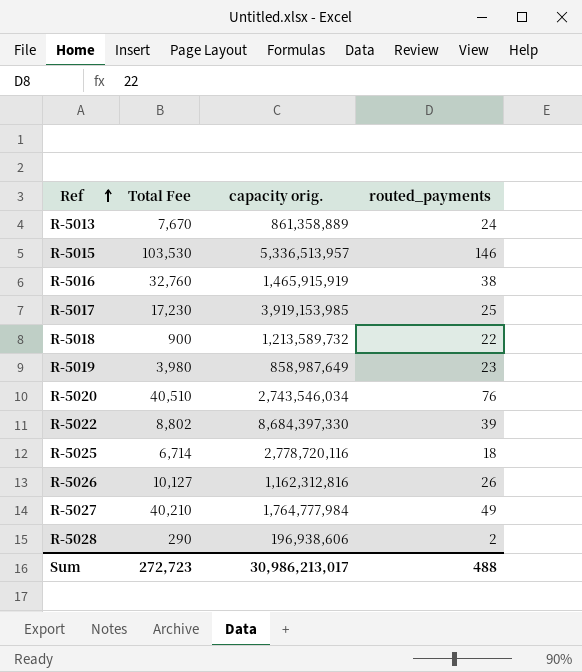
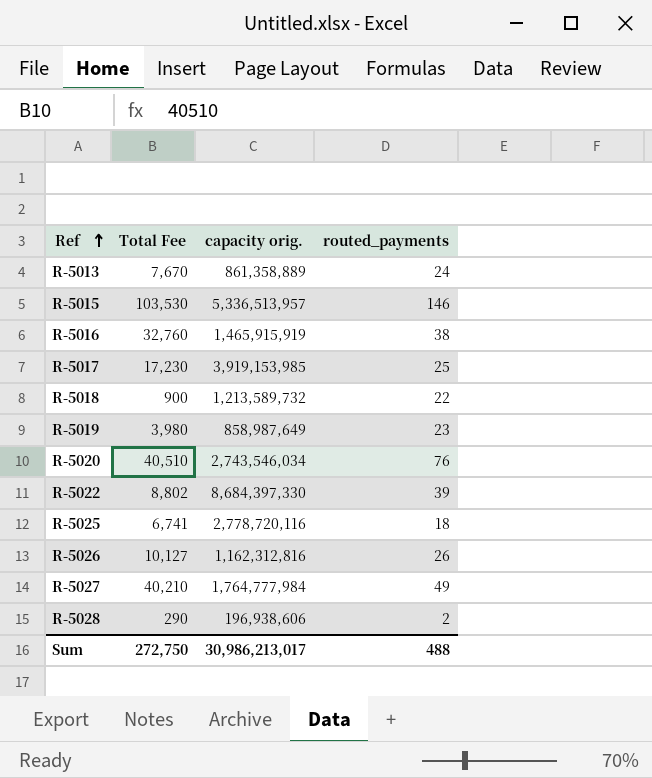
R-5025 | Total Fee: 6,714 -> 6,741
Sum | Total Fee: 272,723 -> 272,750

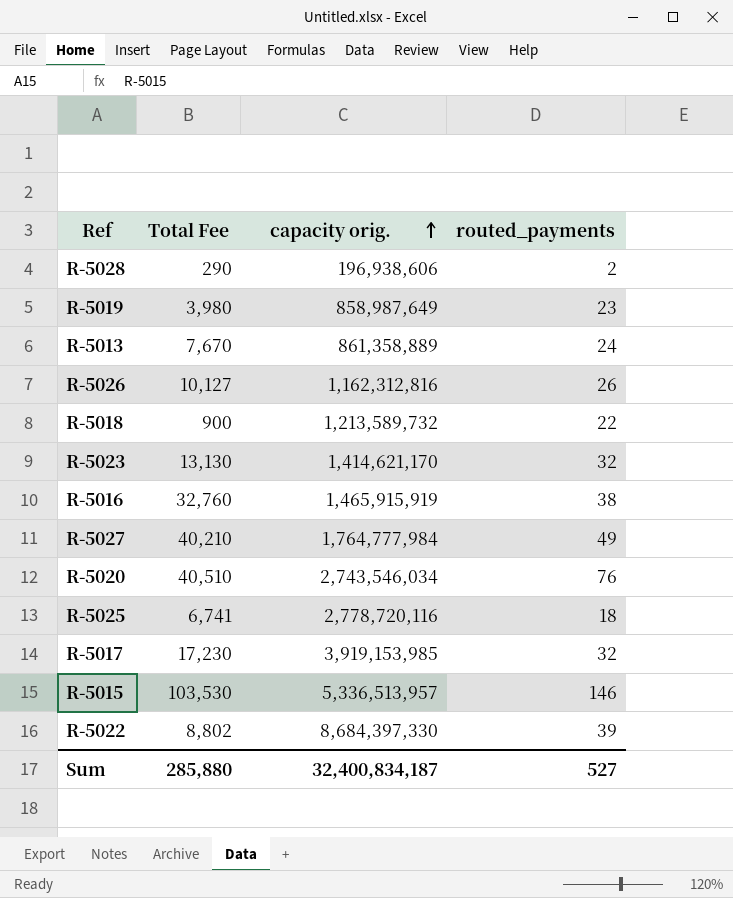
row order: Ref ascending -> capacity orig. ascending
row R-5023: none -> 13,130 | 1,414,621,170 | 32
R-5017 | routed_payments: 25 -> 32
Sum | Total Fee: 272,750 -> 285,880
Sum | capacity orig.: 30,986,213,017 -> 32,400,834,187
Sum | routed_payments: 488 -> 527

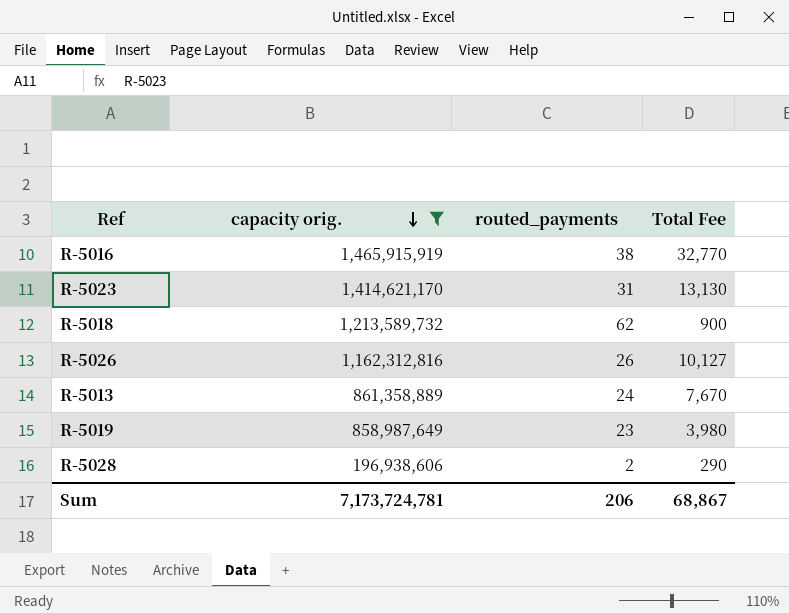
filter: none -> capacity orig. <= 1,465,915,919
row order: capacity orig. ascending -> capacity orig. descending
column Total Fee | position: 2 -> 4
R-5016 | Total Fee: 32,760 -> 32,770
R-5023 | routed_payments: 32 -> 31
R-5018 | routed_payments: 22 -> 62
Sum | capacity orig.: 32,400,834,187 -> 7,173,724,781
Sum | routed_payments: 527 -> 206
Sum | Total Fee: 285,880 -> 68,867

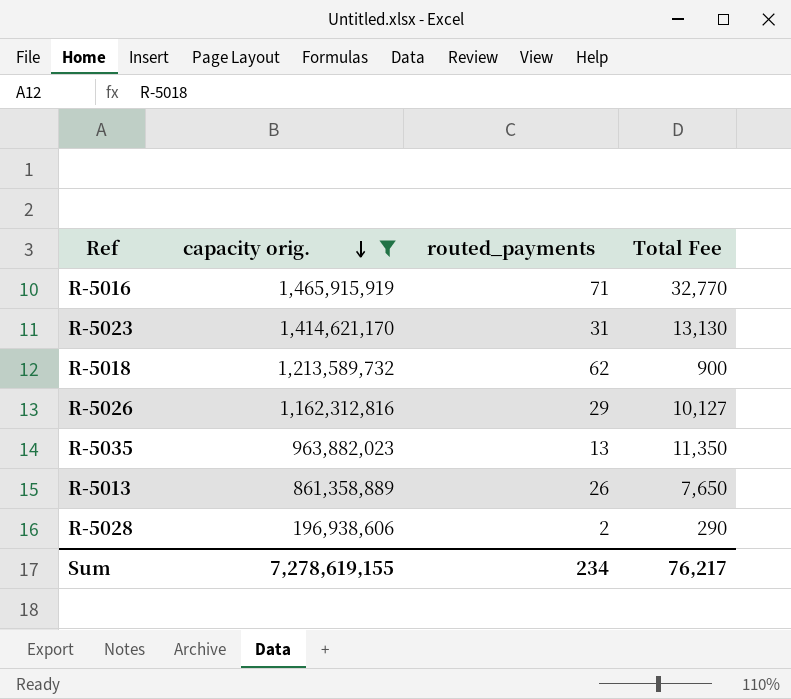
row R-5019: 858,987,649 | 23 | 3,980 -> none
R-5016 | routed_payments: 38 -> 71
R-5026 | routed_payments: 26 -> 29
row R-5035: none -> 963,882,023 | 13 | 11,350
R-5013 | routed_payments: 24 -> 26
R-5013 | Total Fee: 7,670 -> 7,650
Sum | capacity orig.: 7,173,724,781 -> 7,278,619,155
Sum | routed_payments: 206 -> 234
Sum | Total Fee: 68,867 -> 76,217

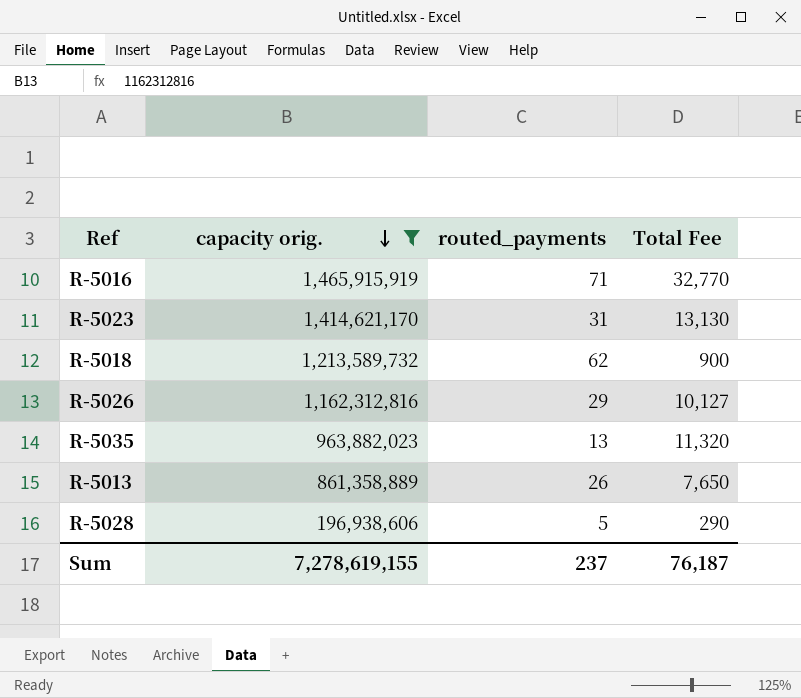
R-5035 | Total Fee: 11,350 -> 11,320
R-5028 | routed_payments: 2 -> 5
Sum | routed_payments: 234 -> 237
Sum | Total Fee: 76,217 -> 76,187

